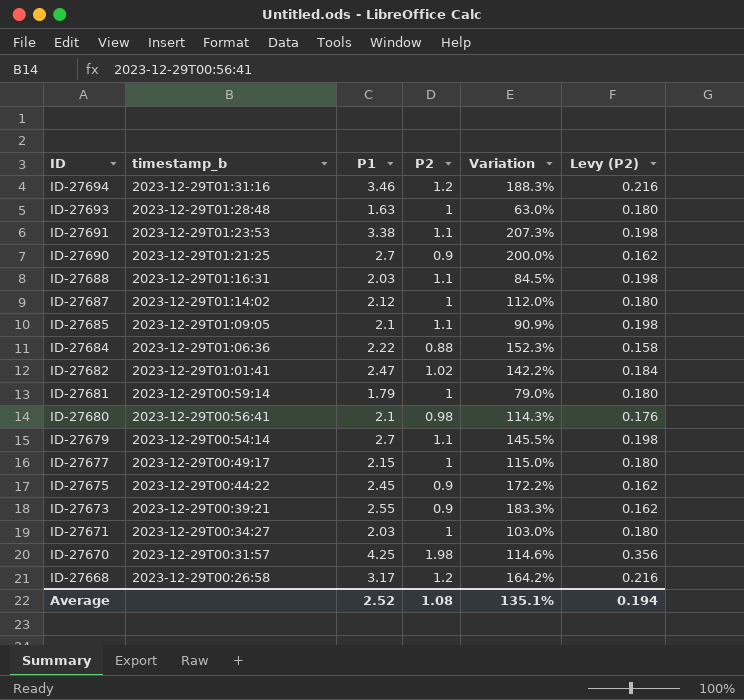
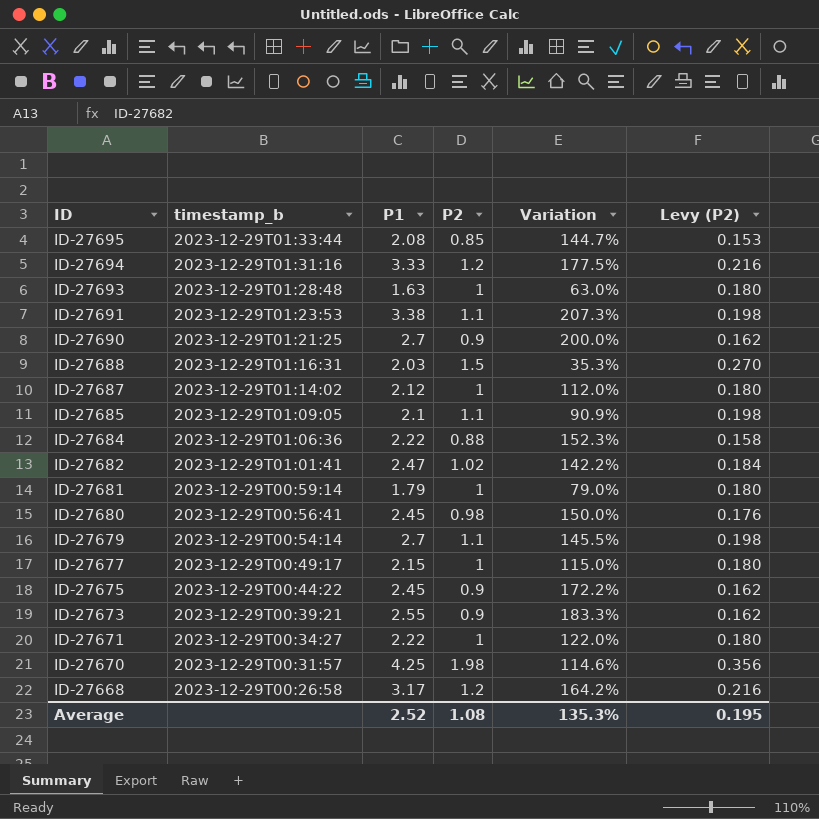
row ID-27695: none -> 2023-12-29T01:33:44 | 2.08 | 0.85 | 144.7% | 0.153
ID-27694 | P1: 3.46 -> 3.33
ID-27694 | Variation: 188.3% -> 177.5%
ID-27688 | P2: 1.1 -> 1.5
ID-27688 | Variation: 84.5% -> 35.3%
ID-27688 | Levy (P2): 0.198 -> 0.270
ID-27680 | P1: 2.1 -> 2.45
ID-27680 | Variation: 114.3% -> 150.0%
ID-27671 | P1: 2.03 -> 2.22
ID-27671 | Variation: 103.0% -> 122.0%
Average | Variation: 135.1% -> 135.3%
Average | Levy (P2): 0.194 -> 0.195

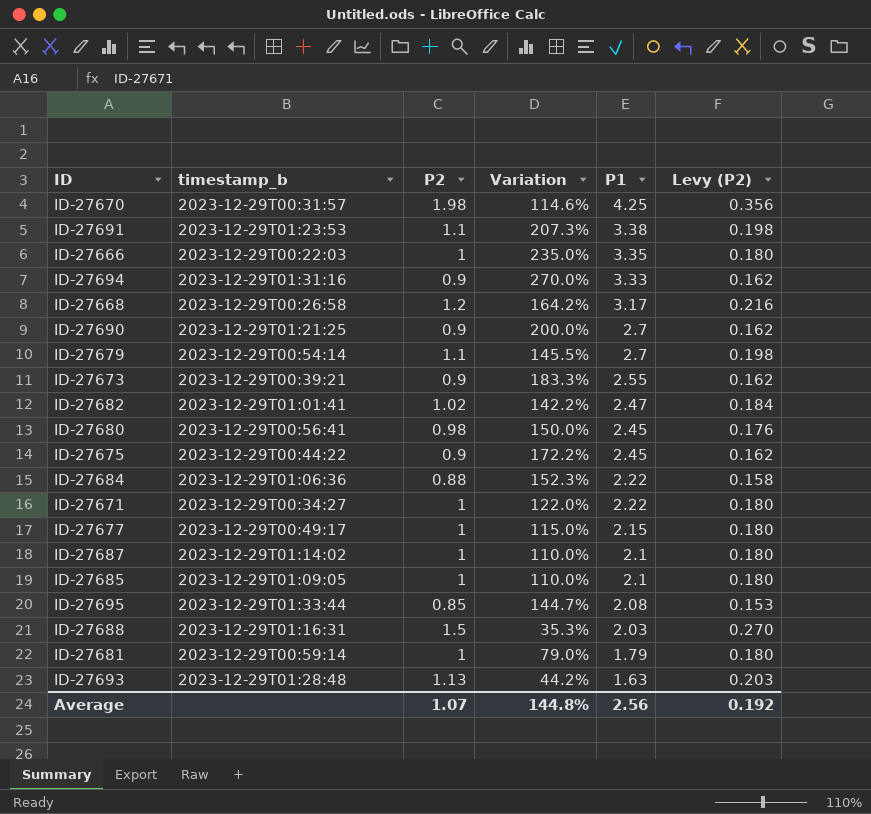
row order: ID descending -> P1 descending
column P1 | position: 3 -> 5
row ID-27666: none -> 2023-12-29T00:22:03 | 1 | 235.0% | 3.35 | 0.180
ID-27694 | P2: 1.2 -> 0.9
ID-27694 | Variation: 177.5% -> 270.0%
ID-27694 | Levy (P2): 0.216 -> 0.162
ID-27687 | Variation: 112.0% -> 110.0%
ID-27687 | P1: 2.12 -> 2.1
ID-27685 | P2: 1.1 -> 1
ID-27685 | Variation: 90.9% -> 110.0%
ID-27685 | Levy (P2): 0.198 -> 0.180
ID-27693 | P2: 1 -> 1.13
ID-27693 | Variation: 63.0% -> 44.2%
ID-27693 | Levy (P2): 0.180 -> 0.203
Average | P2: 1.08 -> 1.07
Average | Variation: 135.3% -> 144.8%
Average | P1: 2.52 -> 2.56
Average | Levy (P2): 0.195 -> 0.192

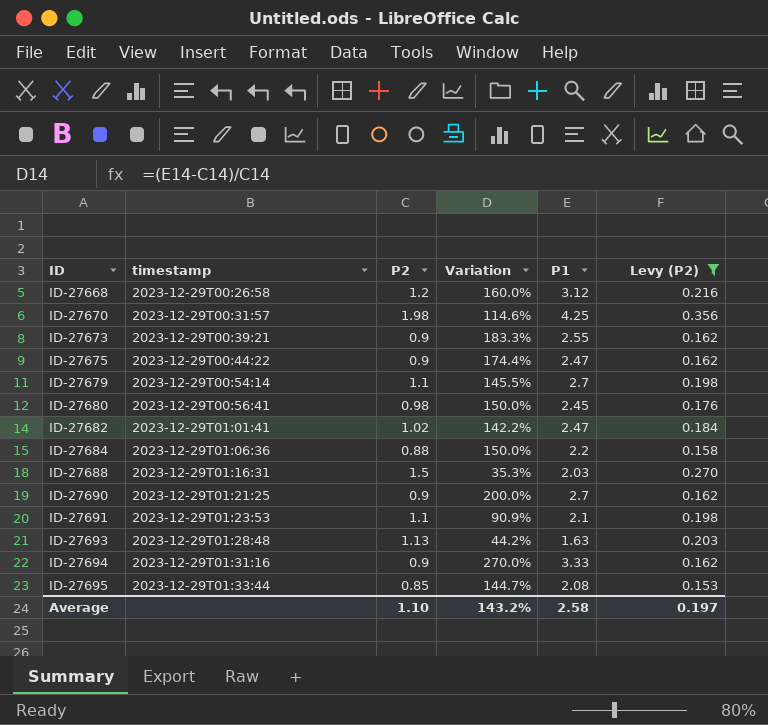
filter: none -> Levy (P2) != 0.180
row order: P1 descending -> ID ascending
column name: timestamp_b -> timestamp
ID-27668 | Variation: 164.2% -> 160.0%
ID-27668 | P1: 3.17 -> 3.12
ID-27675 | Variation: 172.2% -> 174.4%
ID-27675 | P1: 2.45 -> 2.47
ID-27684 | Variation: 152.3% -> 150.0%
ID-27684 | P1: 2.22 -> 2.2
ID-27691 | Variation: 207.3% -> 90.9%
ID-27691 | P1: 3.38 -> 2.1
Average | P2: 1.07 -> 1.10
Average | Variation: 144.8% -> 143.2%
Average | P1: 2.56 -> 2.58
Average | Levy (P2): 0.192 -> 0.197

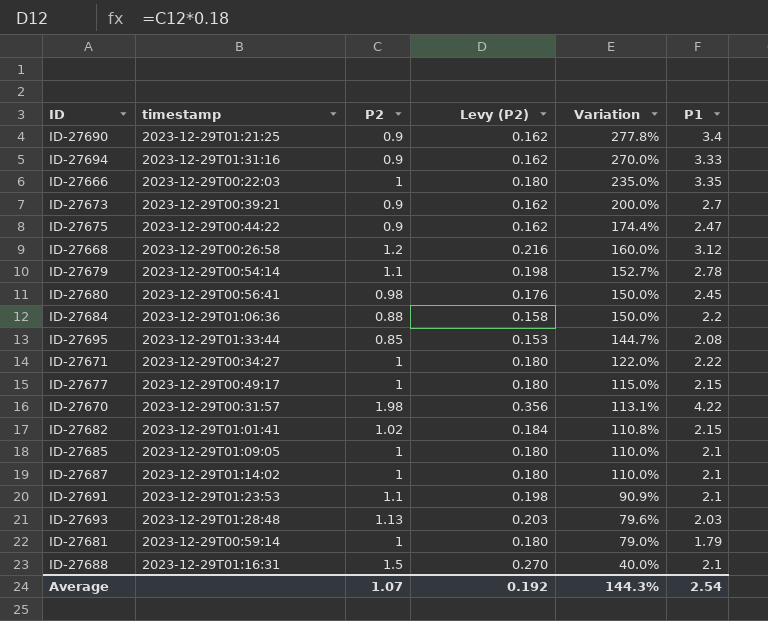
filter: Levy (P2) != 0.180 -> none
row order: ID ascending -> Variation descending
column Levy (P2) | position: 6 -> 4
ID-27690 | Variation: 200.0% -> 277.8%
ID-27690 | P1: 2.7 -> 3.4
ID-27673 | Variation: 183.3% -> 200.0%
ID-27673 | P1: 2.55 -> 2.7
ID-27679 | Variation: 145.5% -> 152.7%
ID-27679 | P1: 2.7 -> 2.78
ID-27670 | Variation: 114.6% -> 113.1%
ID-27670 | P1: 4.25 -> 4.22
ID-27682 | Variation: 142.2% -> 110.8%
ID-27682 | P1: 2.47 -> 2.15
ID-27693 | Variation: 44.2% -> 79.6%
ID-27693 | P1: 1.63 -> 2.03
ID-27688 | Variation: 35.3% -> 40.0%
ID-27688 | P1: 2.03 -> 2.1
Average | P2: 1.10 -> 1.07
Average | Levy (P2): 0.197 -> 0.192
Average | Variation: 143.2% -> 144.3%
Average | P1: 2.58 -> 2.54

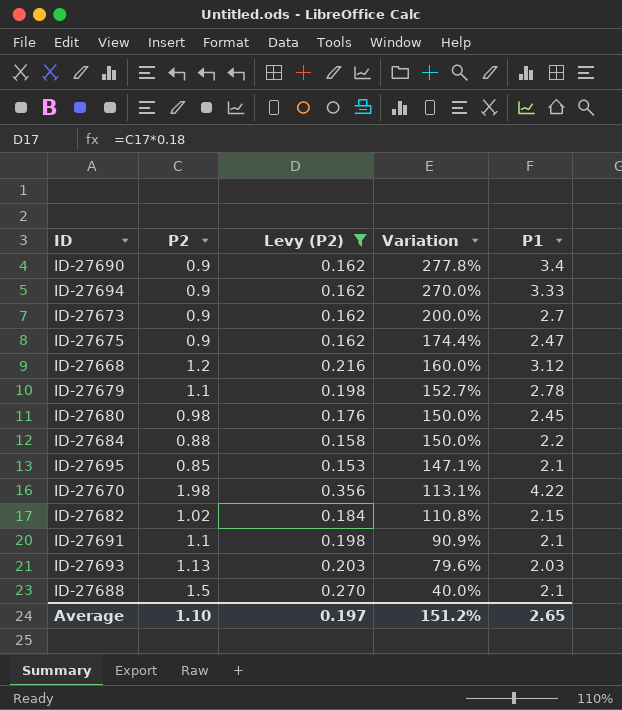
filter: none -> Levy (P2) != 0.180
column timestamp | position: 2 -> none
ID-27695 | Variation: 144.7% -> 147.1%
ID-27695 | P1: 2.08 -> 2.1
Average | P2: 1.07 -> 1.10
Average | Levy (P2): 0.192 -> 0.197
Average | Variation: 144.3% -> 151.2%
Average | P1: 2.54 -> 2.65

